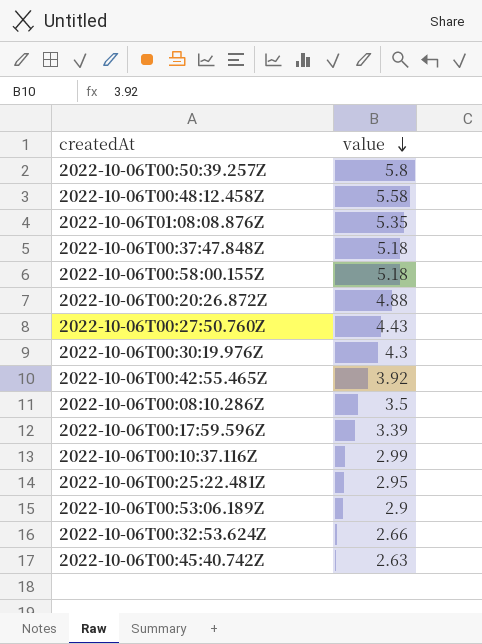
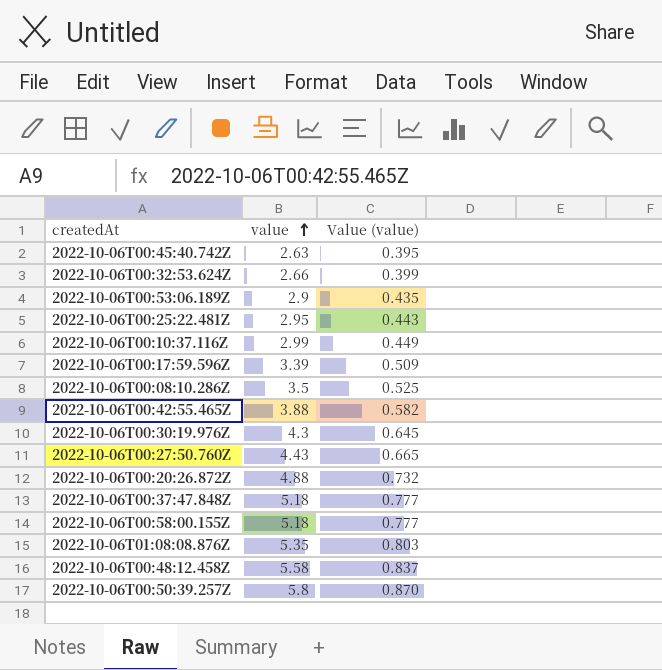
row order: value descending -> value ascending
column Value (value) | formula: none -> [value] * 0.15
2022-10-06T00:42:55.465Z | value: 3.92 -> 3.88

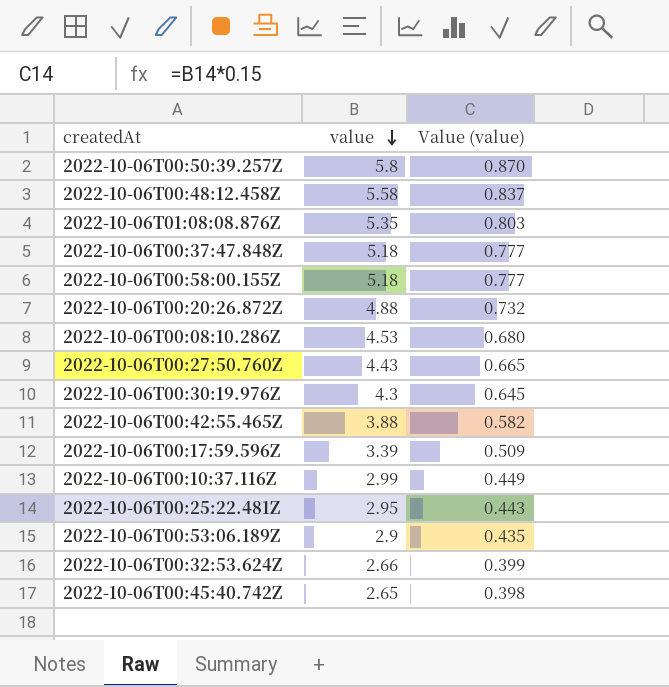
row order: value ascending -> value descending
2022-10-06T00:08:10.286Z | value: 3.5 -> 4.53
2022-10-06T00:08:10.286Z | Value (value): 0.525 -> 0.680
2022-10-06T00:45:40.742Z | value: 2.63 -> 2.65
2022-10-06T00:45:40.742Z | Value (value): 0.395 -> 0.398

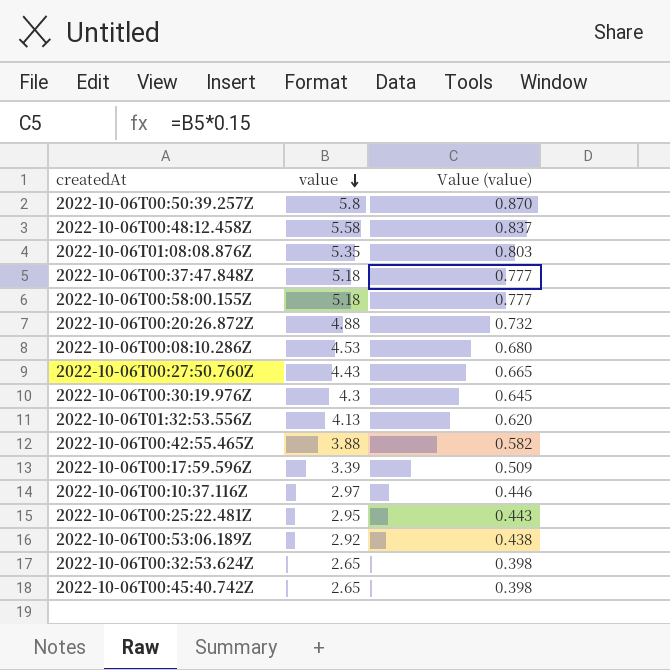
row 2022-10-06T01:32:53.556Z: none -> 4.13 | 0.620
2022-10-06T00:10:37.116Z | value: 2.99 -> 2.97
2022-10-06T00:10:37.116Z | Value (value): 0.449 -> 0.446
2022-10-06T00:53:06.189Z | value: 2.9 -> 2.92
2022-10-06T00:53:06.189Z | Value (value): 0.435 -> 0.438
2022-10-06T00:32:53.624Z | value: 2.66 -> 2.65
2022-10-06T00:32:53.624Z | Value (value): 0.399 -> 0.398

